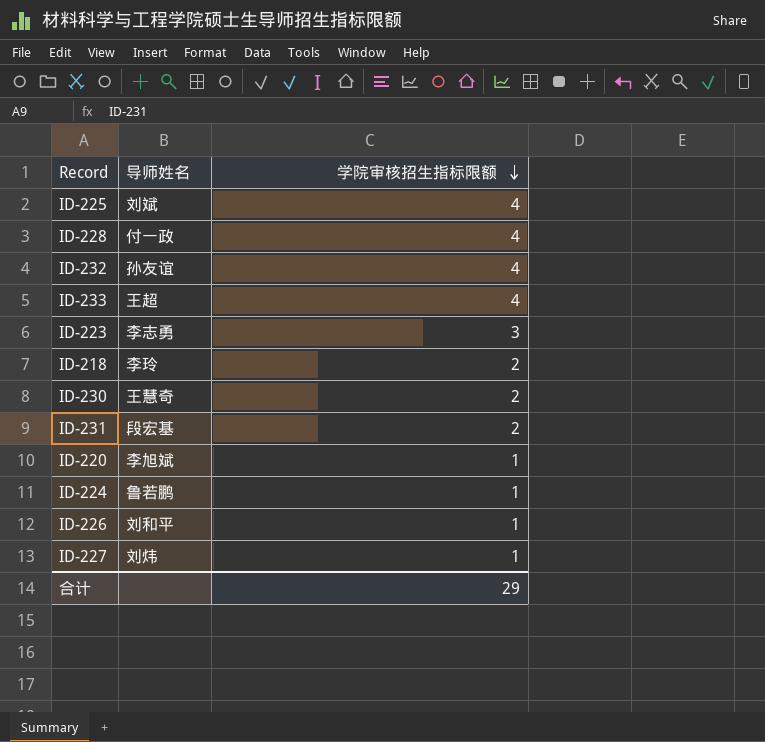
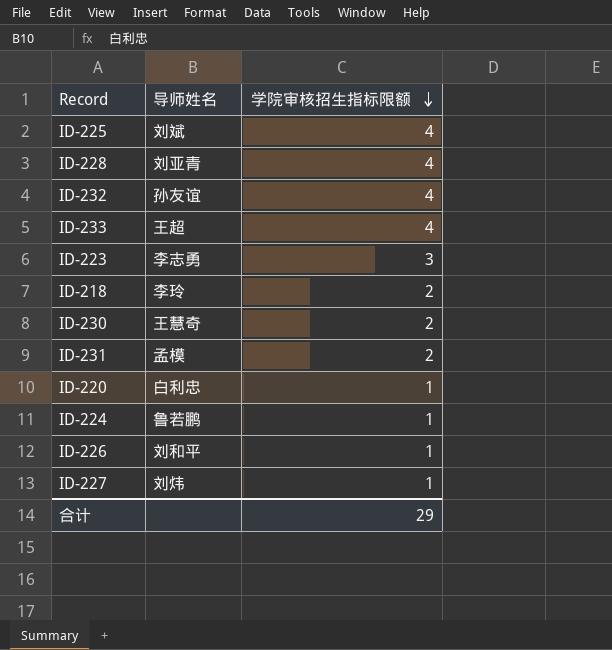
ID-228 | 导师姓名: 付一政 -> 刘亚青
ID-231 | 导师姓名: 段宏基 -> 孟模
ID-220 | 导师姓名: 李旭斌 -> 白利忠

